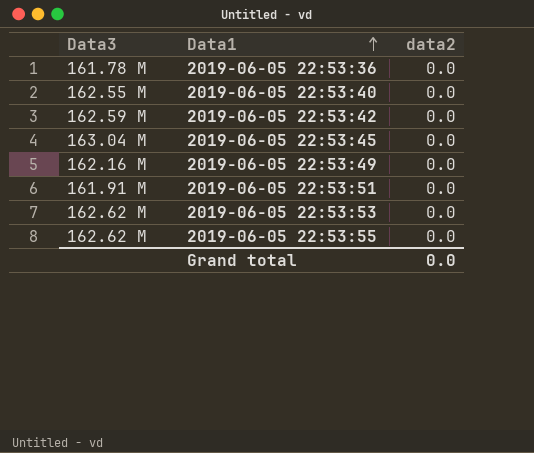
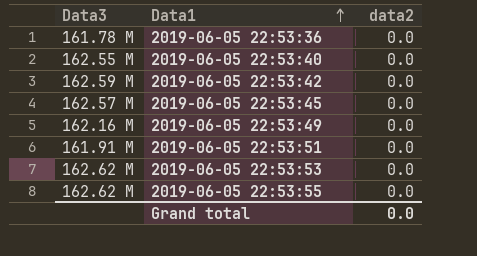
2019-06-05 22:53:45 | Data3: 163.04 M -> 162.57 M

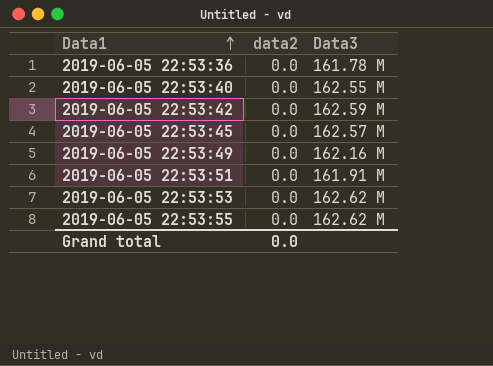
column Data3 | position: 1 -> 3

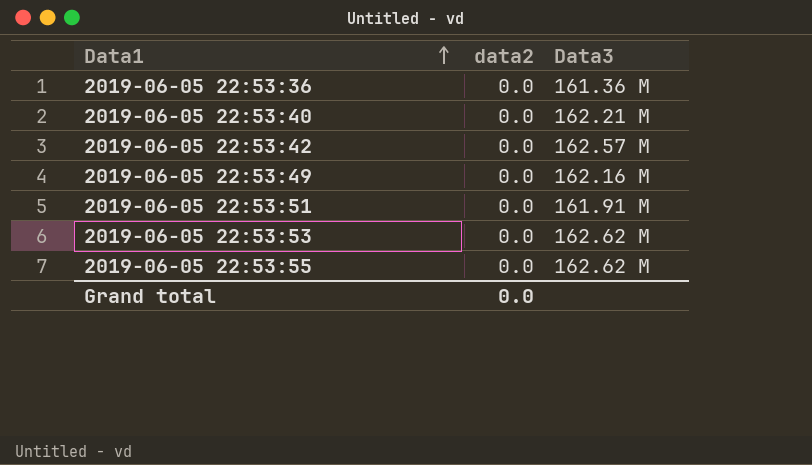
row 2019-06-05 22:53:45: 0.0 | 162.57 M -> none
2019-06-05 22:53:36 | Data3: 161.78 M -> 161.36 M
2019-06-05 22:53:40 | Data3: 162.55 M -> 162.21 M
2019-06-05 22:53:42 | Data3: 162.59 M -> 162.57 M

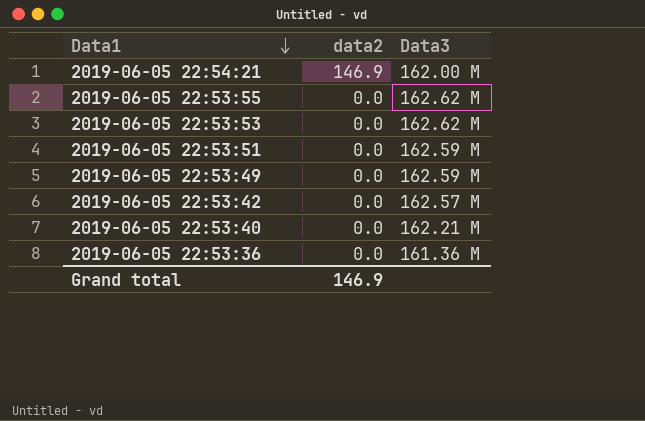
row order: Data1 ascending -> Data1 descending
row 2019-06-05 22:54:21: none -> 146.9 | 162.00 M
2019-06-05 22:53:51 | Data3: 161.91 M -> 162.59 M
2019-06-05 22:53:49 | Data3: 162.16 M -> 162.59 M
Grand total | data2: 0.0 -> 146.9

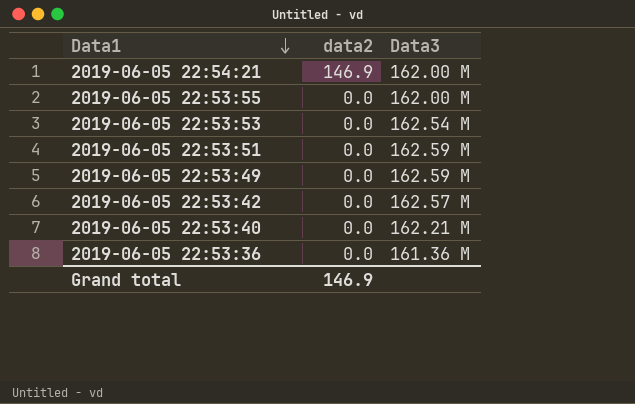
2019-06-05 22:53:55 | Data3: 162.62 M -> 162.00 M
2019-06-05 22:53:53 | Data3: 162.62 M -> 162.54 M

